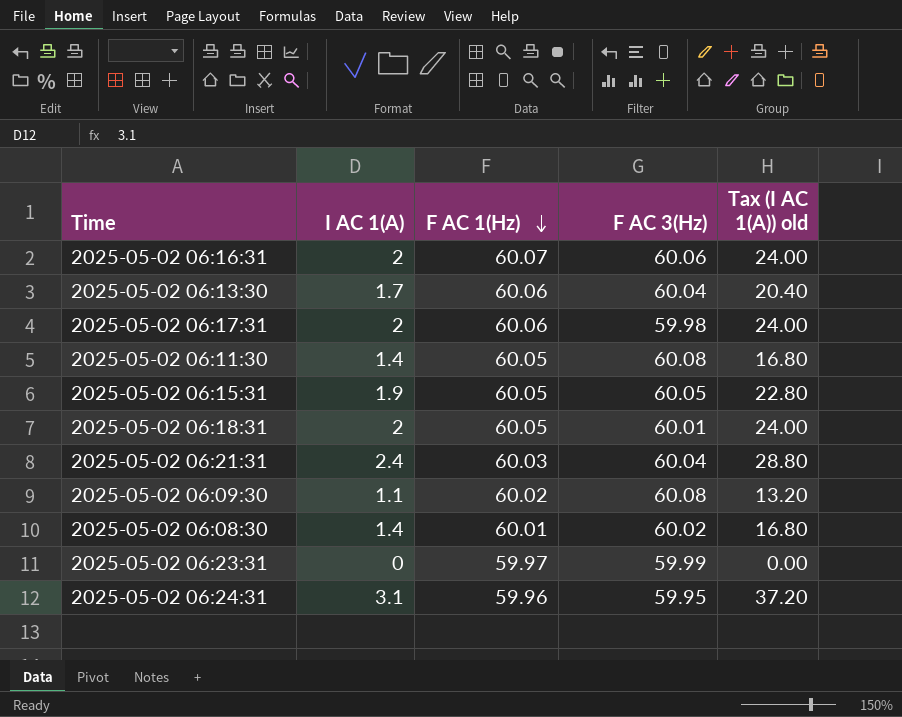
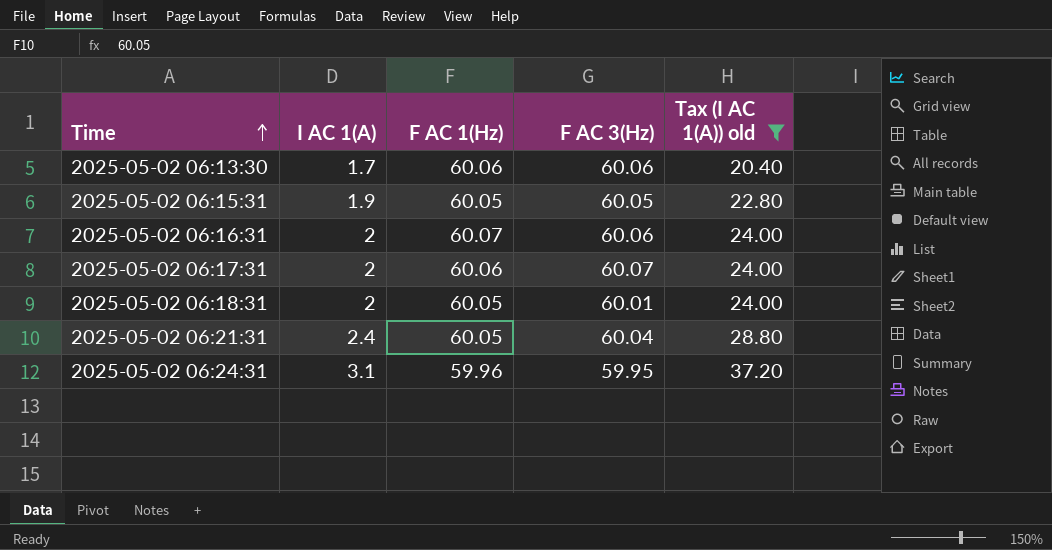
filter: none -> Tax (I AC 1(A)) old >= 20.40
row order: F AC 1(Hz) descending -> Time ascending
2025-05-02 06:13:30 | F AC 3(Hz): 60.04 -> 60.06
2025-05-02 06:17:31 | F AC 3(Hz): 59.98 -> 60.07
2025-05-02 06:21:31 | F AC 1(Hz): 60.03 -> 60.05

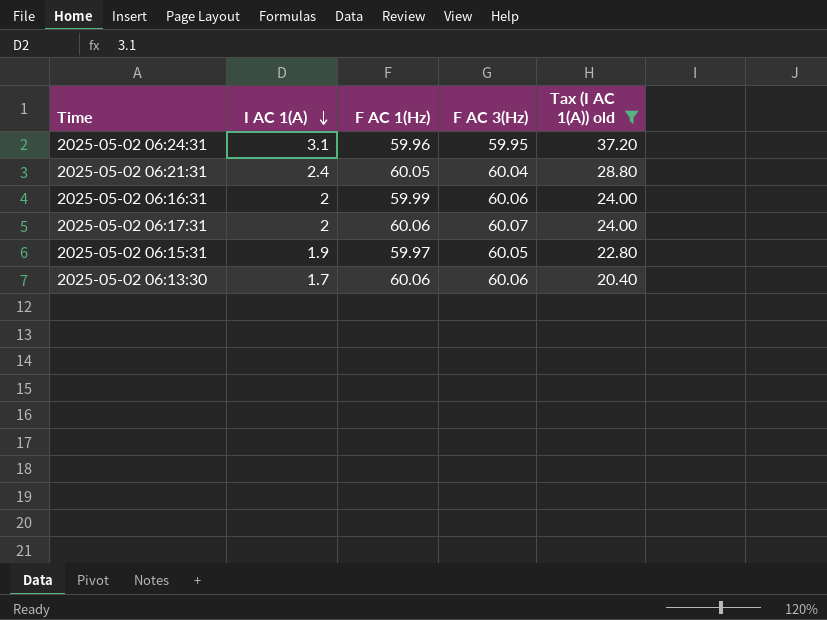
row order: Time ascending -> I AC 1(A) descending
row 2025-05-02 06:18:31: 2 | 60.05 | 60.01 | 24.00 -> none
2025-05-02 06:16:31 | F AC 1(Hz): 60.07 -> 59.99
2025-05-02 06:15:31 | F AC 1(Hz): 60.05 -> 59.97

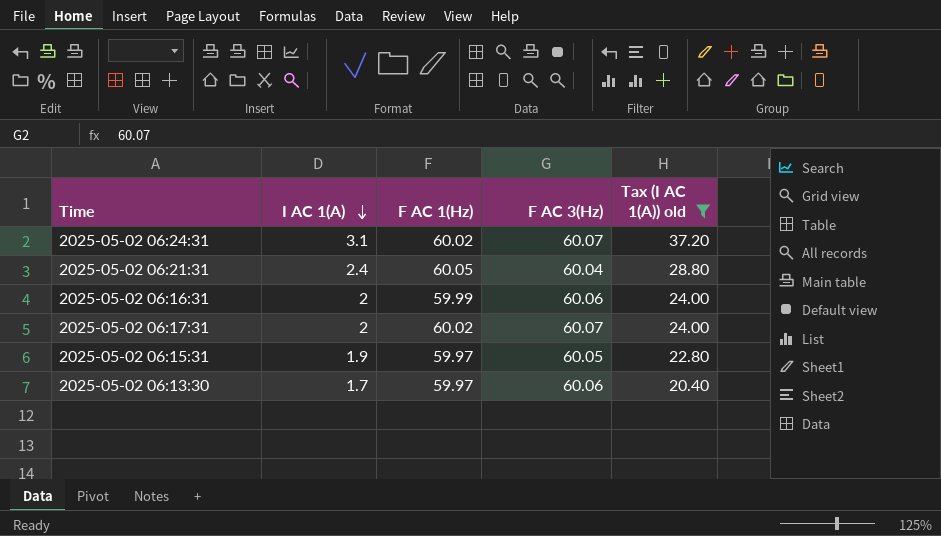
2025-05-02 06:24:31 | F AC 1(Hz): 59.96 -> 60.02
2025-05-02 06:24:31 | F AC 3(Hz): 59.95 -> 60.07
2025-05-02 06:17:31 | F AC 1(Hz): 60.06 -> 60.02
2025-05-02 06:13:30 | F AC 1(Hz): 60.06 -> 59.97

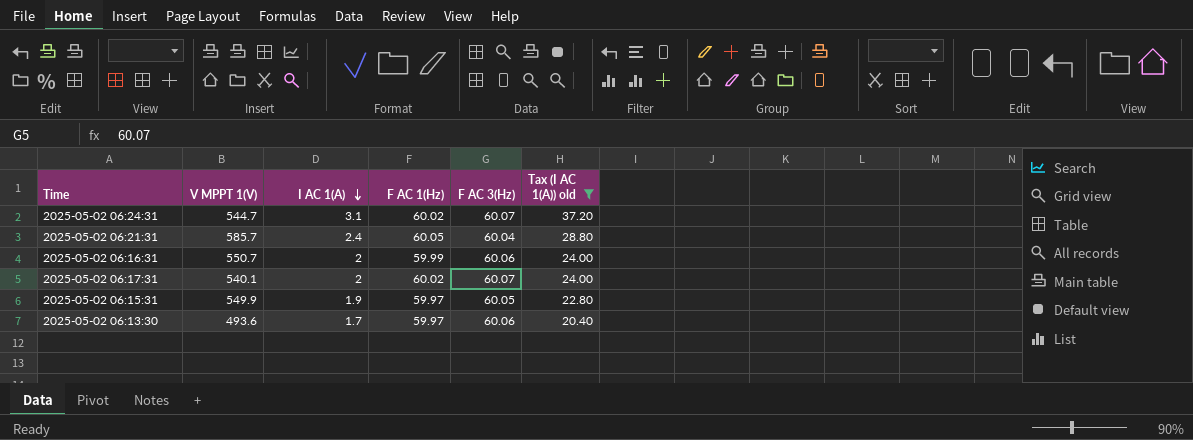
column V MPPT 1(V) | position: none -> 2

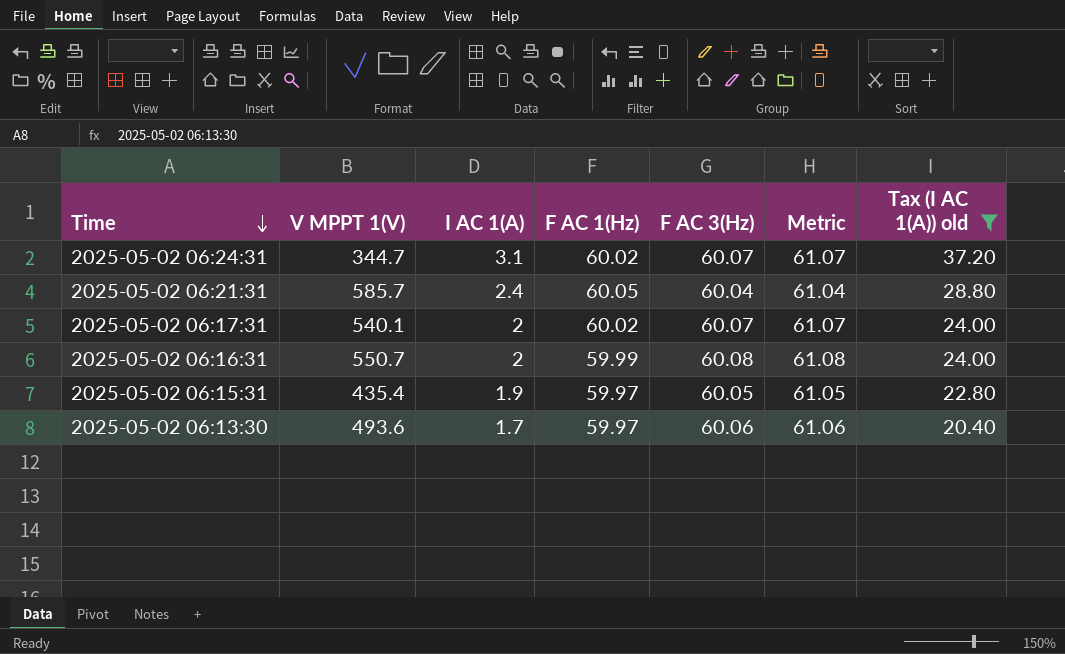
row order: I AC 1(A) descending -> Time descending
column Metric | formula: none -> [F AC 3(Hz)] + 1
2025-05-02 06:24:31 | V MPPT 1(V): 544.7 -> 344.7
2025-05-02 06:16:31 | F AC 3(Hz): 60.06 -> 60.08
2025-05-02 06:15:31 | V MPPT 1(V): 549.9 -> 435.4

